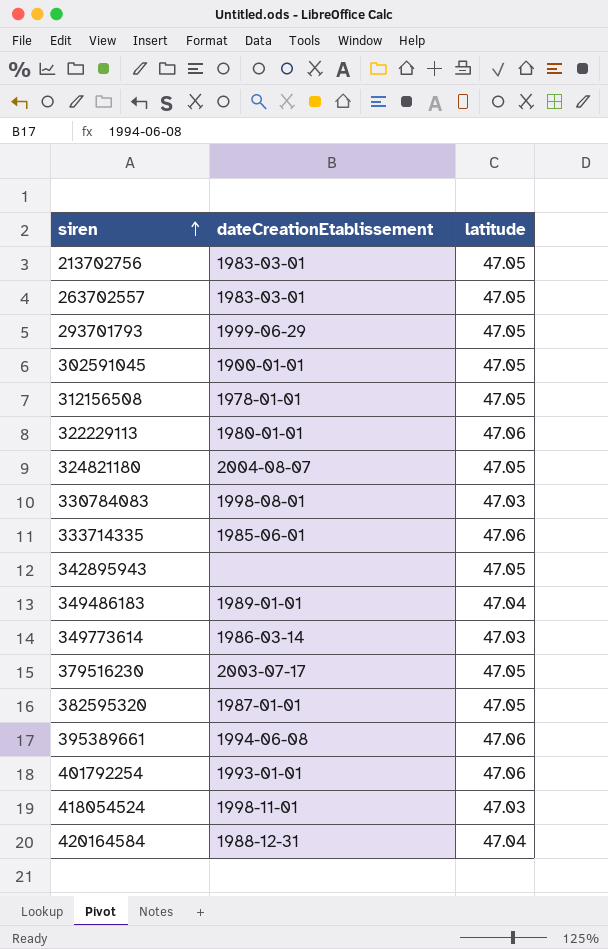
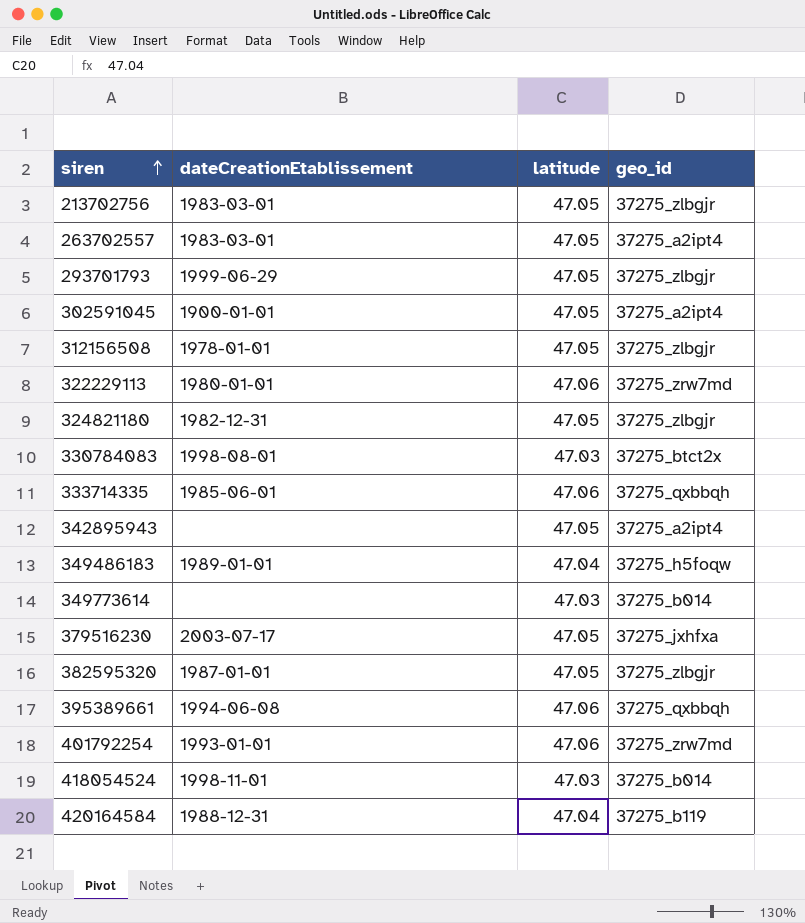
column geo_id | position: none -> 4
324821180 | dateCreationEtablissement: 2004-08-07 -> 1982-12-31
349773614 | dateCreationEtablissement: 1986-03-14 -> none

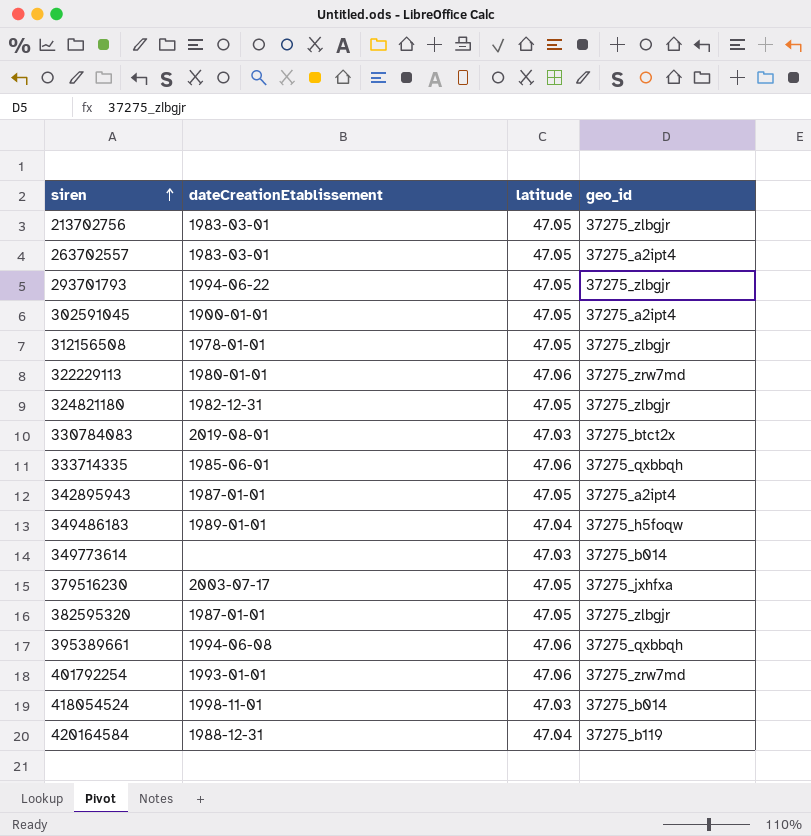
293701793 | dateCreationEtablissement: 1999-06-29 -> 1994-06-22
330784083 | dateCreationEtablissement: 1998-08-01 -> 2019-08-01
342895943 | dateCreationEtablissement: none -> 1987-01-01

